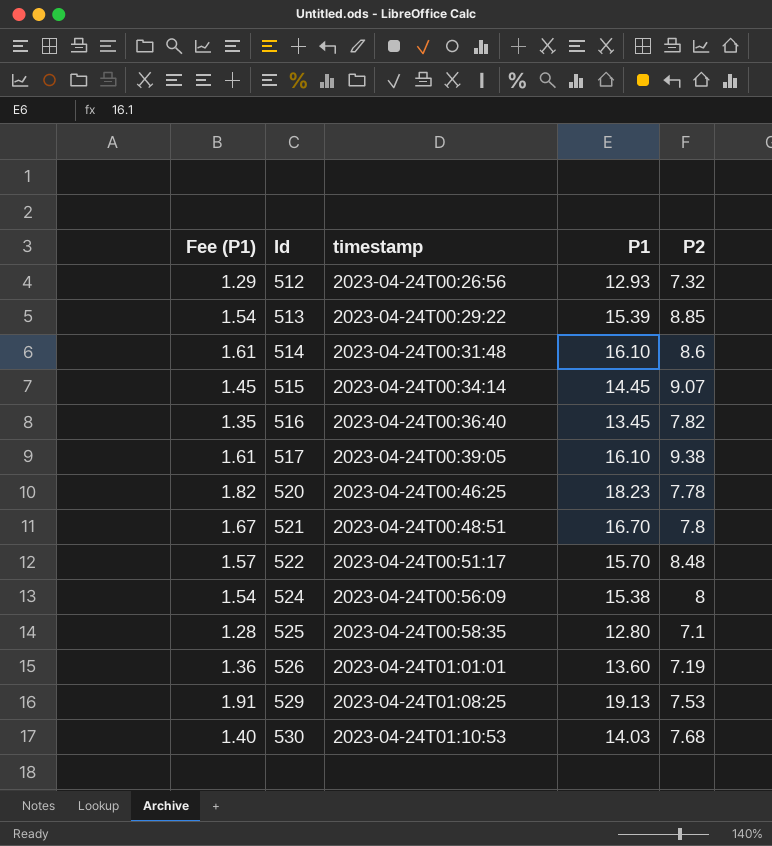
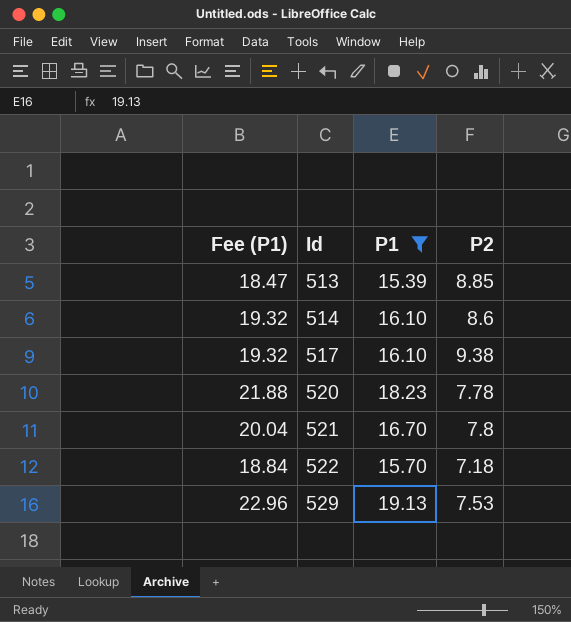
filter: none -> P1 >= 15.39
column timestamp | position: 3 -> none
column Fee (P1) | formula: [P1] * 0.1 -> [P1] * 1.2
522 | P2: 8.48 -> 7.18

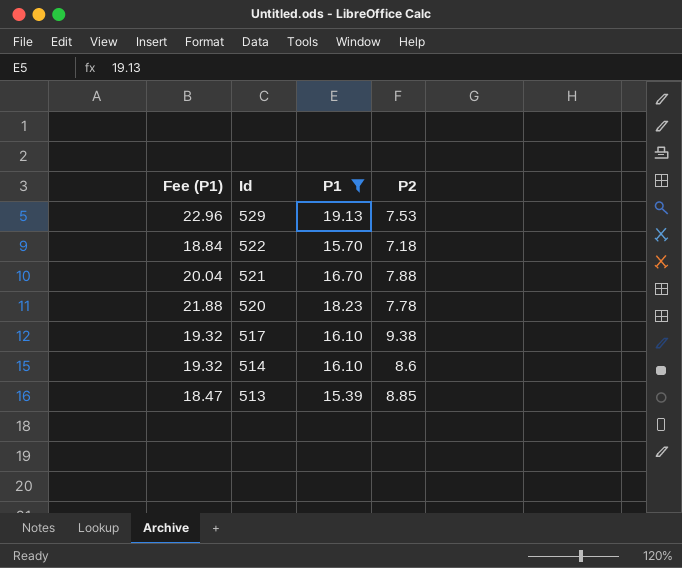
row order: Id ascending -> Id descending
521 | P2: 7.8 -> 7.88

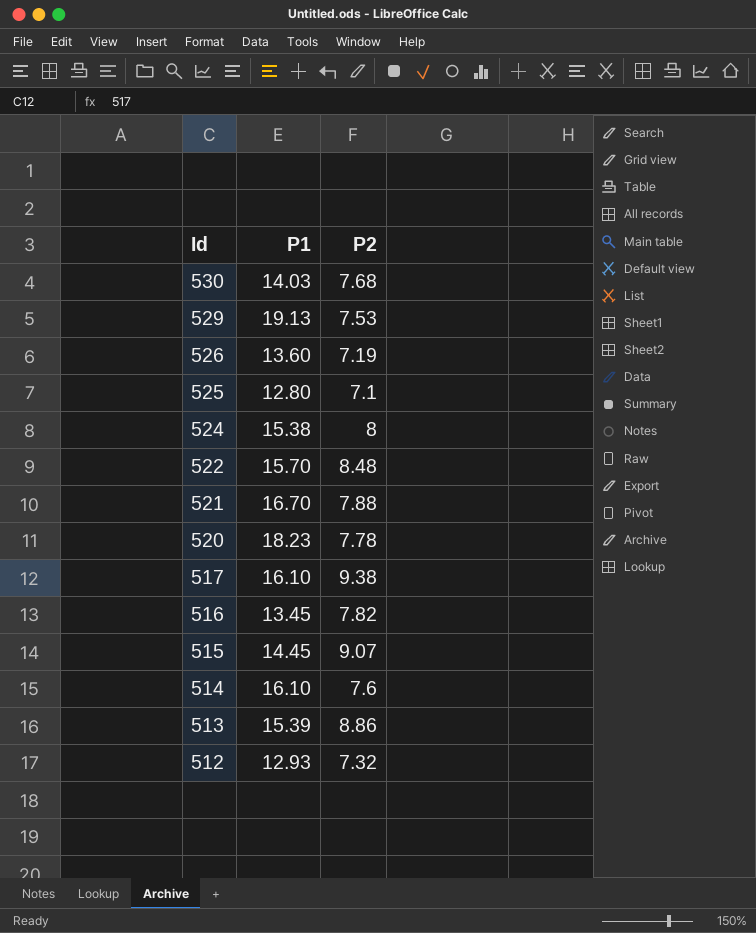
filter: P1 >= 15.39 -> none
column Fee (P1) | formula: [P1] * 1.2 -> none
522 | P2: 7.18 -> 8.48
514 | P2: 8.6 -> 7.6
513 | P2: 8.85 -> 8.86

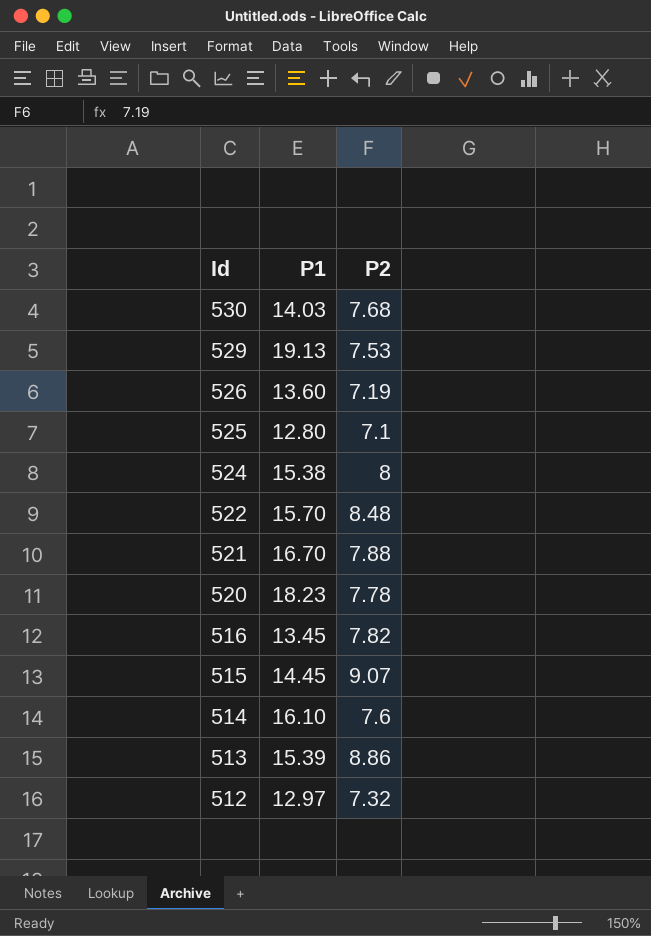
row 517: 16.10 | 9.38 -> none
512 | P1: 12.93 -> 12.97

